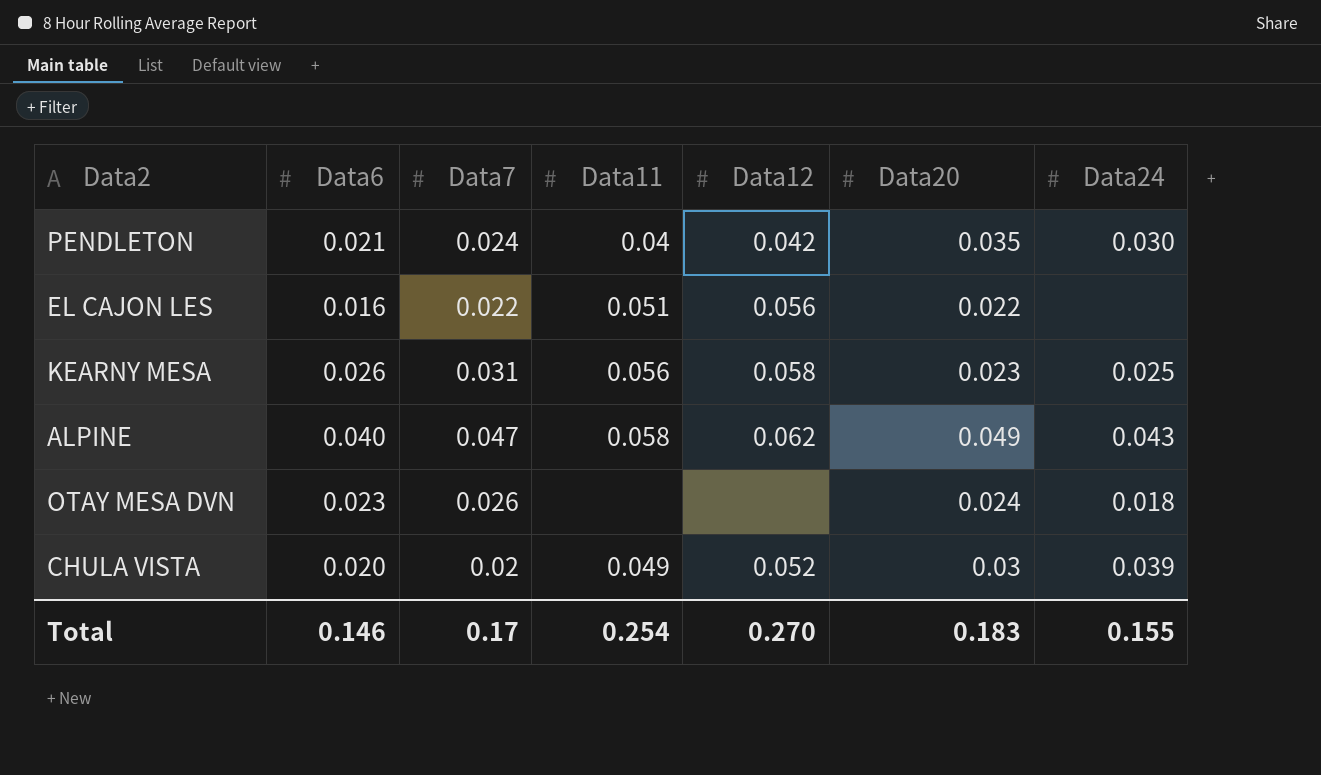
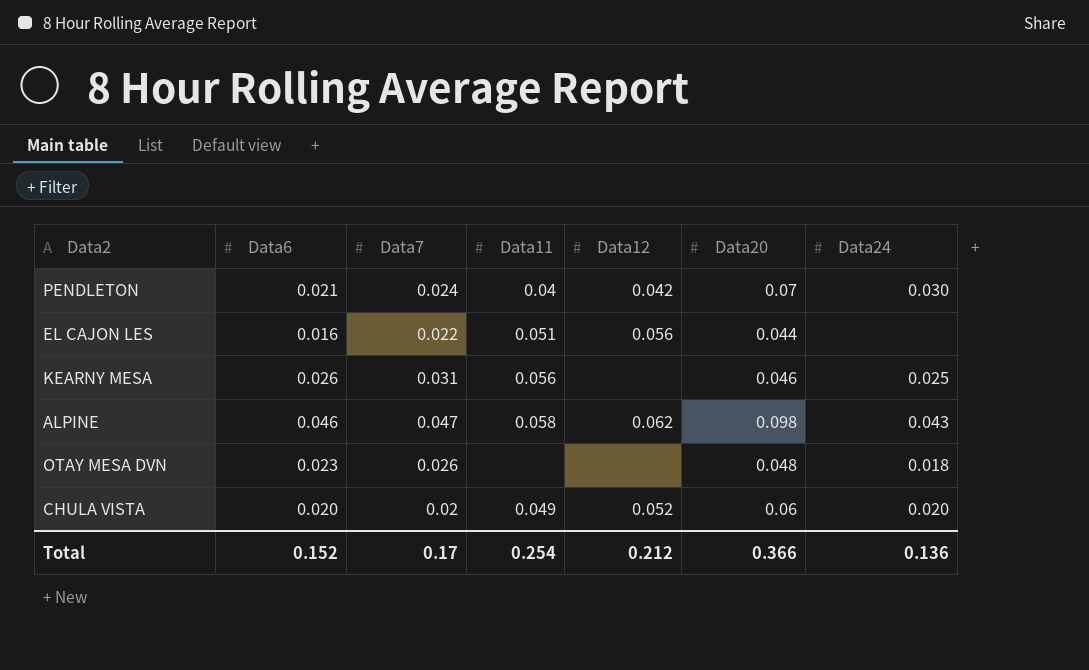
PENDLETON | Data20: 0.035 -> 0.07
EL CAJON LES | Data20: 0.022 -> 0.044
KEARNY MESA | Data12: 0.058 -> none
KEARNY MESA | Data20: 0.023 -> 0.046
ALPINE | Data6: 0.040 -> 0.046
ALPINE | Data20: 0.049 -> 0.098
OTAY MESA DVN | Data20: 0.024 -> 0.048
CHULA VISTA | Data20: 0.03 -> 0.06
CHULA VISTA | Data24: 0.039 -> 0.020
Total | Data6: 0.146 -> 0.152
Total | Data12: 0.270 -> 0.212
Total | Data20: 0.183 -> 0.366
Total | Data24: 0.155 -> 0.136

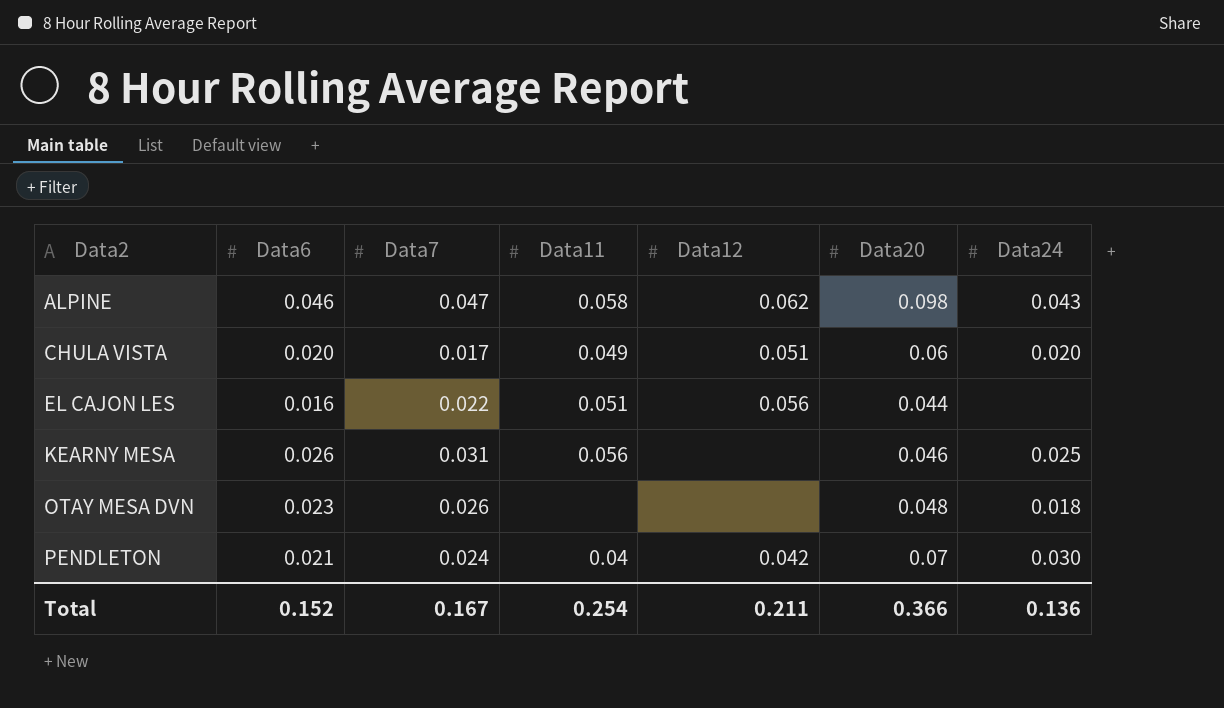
row order: none -> Data2 ascending
CHULA VISTA | Data7: 0.02 -> 0.017
CHULA VISTA | Data12: 0.052 -> 0.051
Total | Data7: 0.17 -> 0.167
Total | Data12: 0.212 -> 0.211

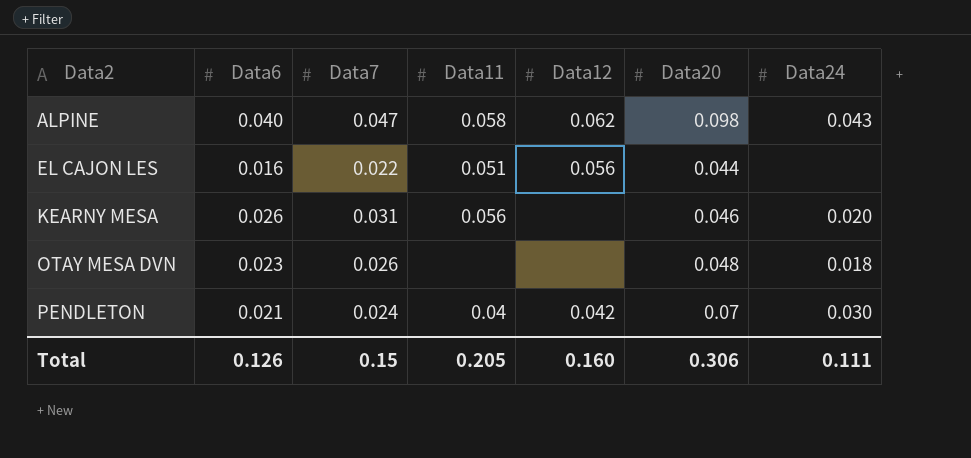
row CHULA VISTA: 0.020 | 0.017 | 0.049 | 0.051 | 0.06 | 0.020 -> none
ALPINE | Data6: 0.046 -> 0.040
KEARNY MESA | Data24: 0.025 -> 0.020
Total | Data6: 0.152 -> 0.126
Total | Data7: 0.167 -> 0.15
Total | Data11: 0.254 -> 0.205
Total | Data12: 0.211 -> 0.160
Total | Data20: 0.366 -> 0.306
Total | Data24: 0.136 -> 0.111

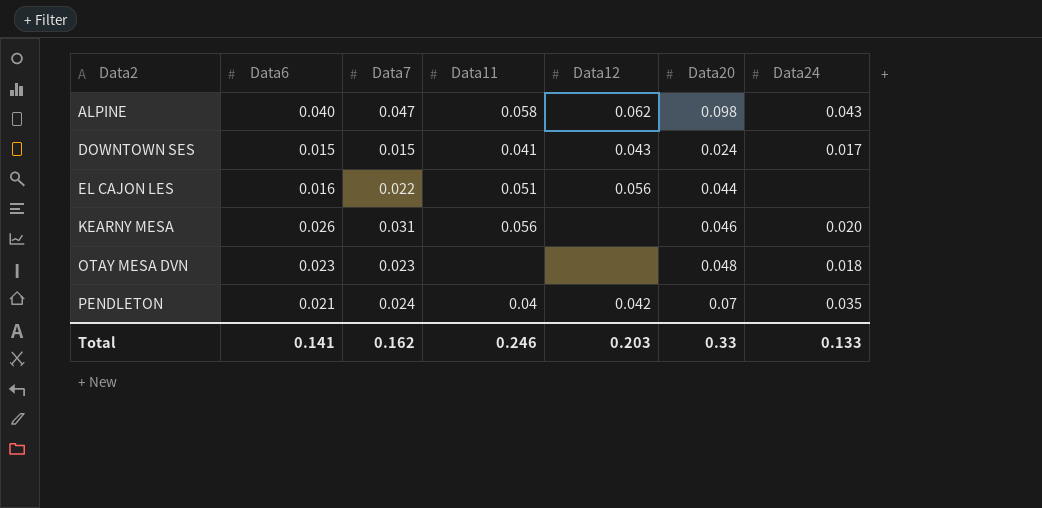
row DOWNTOWN SES: none -> 0.015 | 0.015 | 0.041 | 0.043 | 0.024 | 0.017
OTAY MESA DVN | Data7: 0.026 -> 0.023
PENDLETON | Data24: 0.030 -> 0.035
Total | Data6: 0.126 -> 0.141
Total | Data7: 0.15 -> 0.162
Total | Data11: 0.205 -> 0.246
Total | Data12: 0.160 -> 0.203
Total | Data20: 0.306 -> 0.33
Total | Data24: 0.111 -> 0.133

